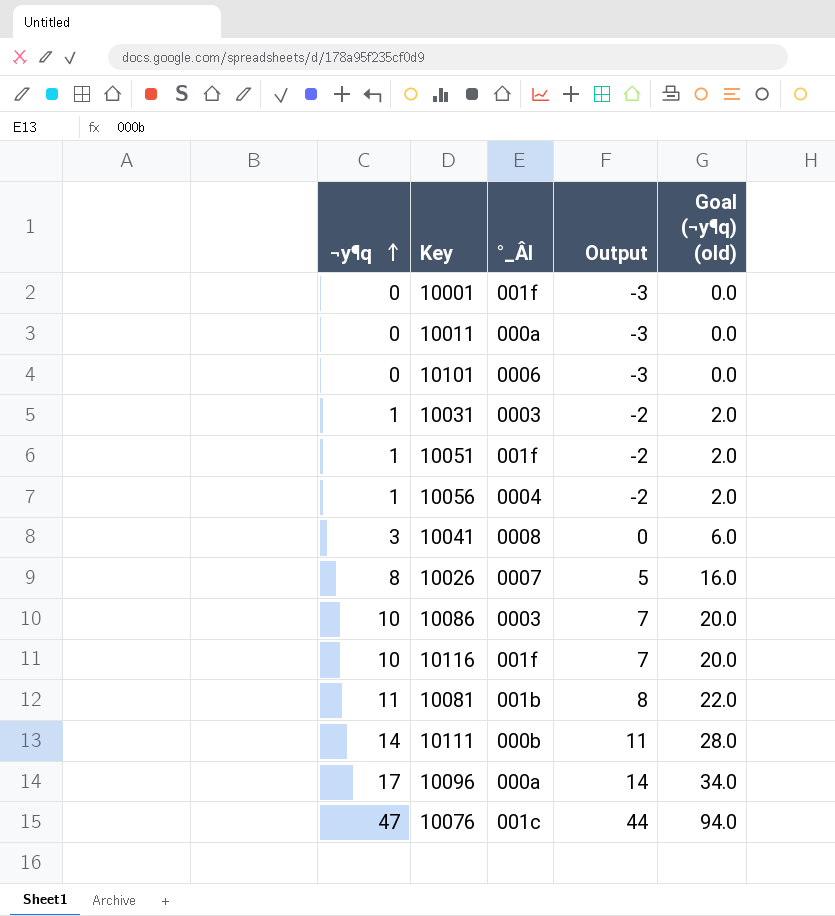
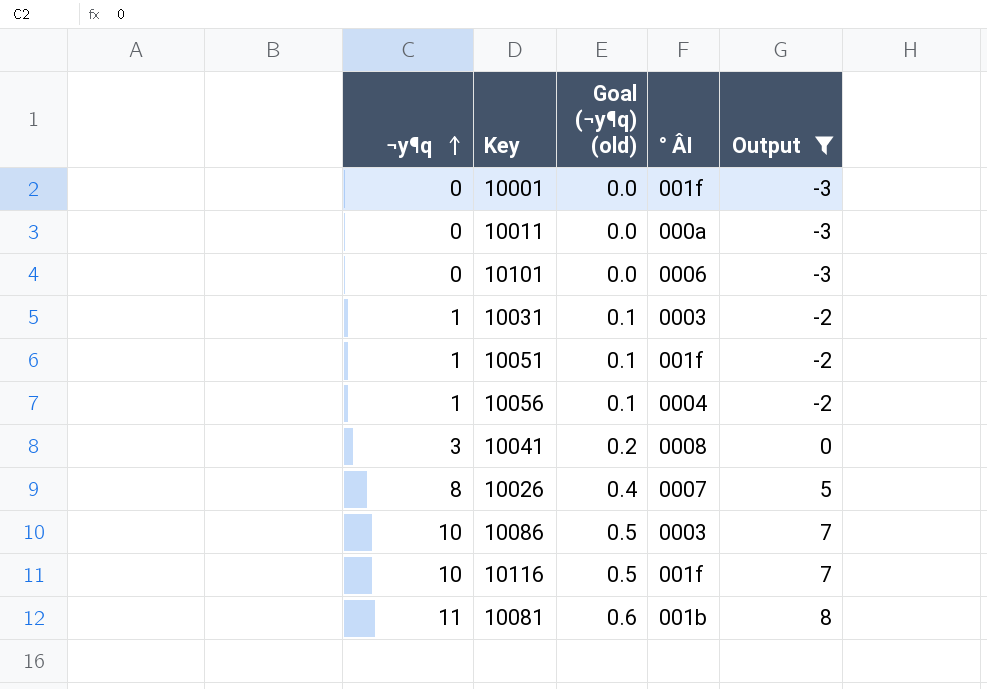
filter: none -> Output <= 8
column Goal (¬y¶q) (old) | formula: [¬y¶q] * 2 -> [¬y¶q] * 0.05
column Goal (¬y¶q) (old) | position: 5 -> 3
column name: °_ÂI -> ° ÂI

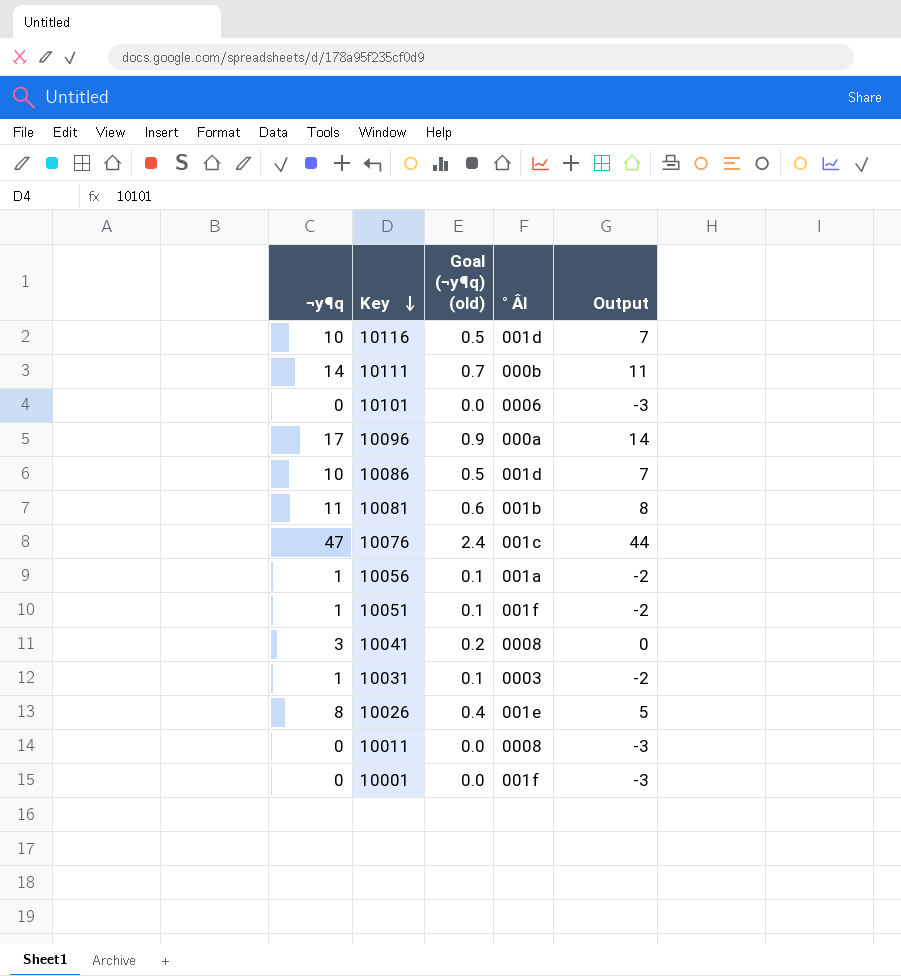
filter: Output <= 8 -> none
row order: ¬y¶q ascending -> Key descending
10116 | ° ÂI: 001f -> 001d
10086 | ° ÂI: 0003 -> 001d
10056 | ° ÂI: 0004 -> 001a
10026 | ° ÂI: 0007 -> 001e
10011 | ° ÂI: 000a -> 0008

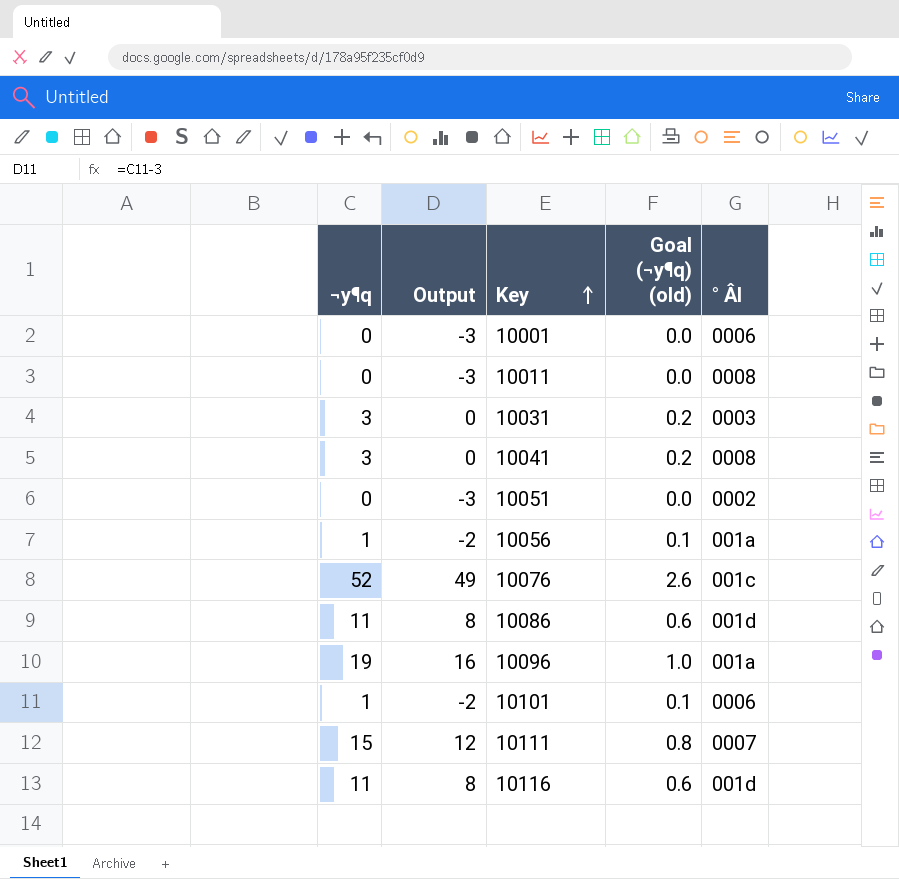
row order: Key descending -> Key ascending
column Output | position: 5 -> 2
row 10081: 11 | 0.6 | 001b | 8 -> none
row 10026: 8 | 0.4 | 001e | 5 -> none
10001 | ° ÂI: 001f -> 0006
10031 | ¬y¶q: 1 -> 3
10031 | Output: -2 -> 0
10031 | Goal (¬y¶q) (old): 0.1 -> 0.2
10051 | ¬y¶q: 1 -> 0
10051 | Output: -2 -> -3
10051 | Goal (¬y¶q) (old): 0.1 -> 0.0
10051 | ° ÂI: 001f -> 0002
10076 | ¬y¶q: 47 -> 52
10076 | Output: 44 -> 49
10076 | Goal (¬y¶q) (old): 2.4 -> 2.6
10086 | ¬y¶q: 10 -> 11
10086 | Output: 7 -> 8
10086 | Goal (¬y¶q) (old): 0.5 -> 0.6
10096 | ¬y¶q: 17 -> 19
10096 | Output: 14 -> 16
10096 | Goal (¬y¶q) (old): 0.9 -> 1.0
10096 | ° ÂI: 000a -> 001a
10101 | ¬y¶q: 0 -> 1
10101 | Output: -3 -> -2
10101 | Goal (¬y¶q) (old): 0.0 -> 0.1
10111 | ¬y¶q: 14 -> 15
10111 | Output: 11 -> 12
10111 | Goal (¬y¶q) (old): 0.7 -> 0.8
10111 | ° ÂI: 000b -> 0007
10116 | ¬y¶q: 10 -> 11
10116 | Output: 7 -> 8
10116 | Goal (¬y¶q) (old): 0.5 -> 0.6

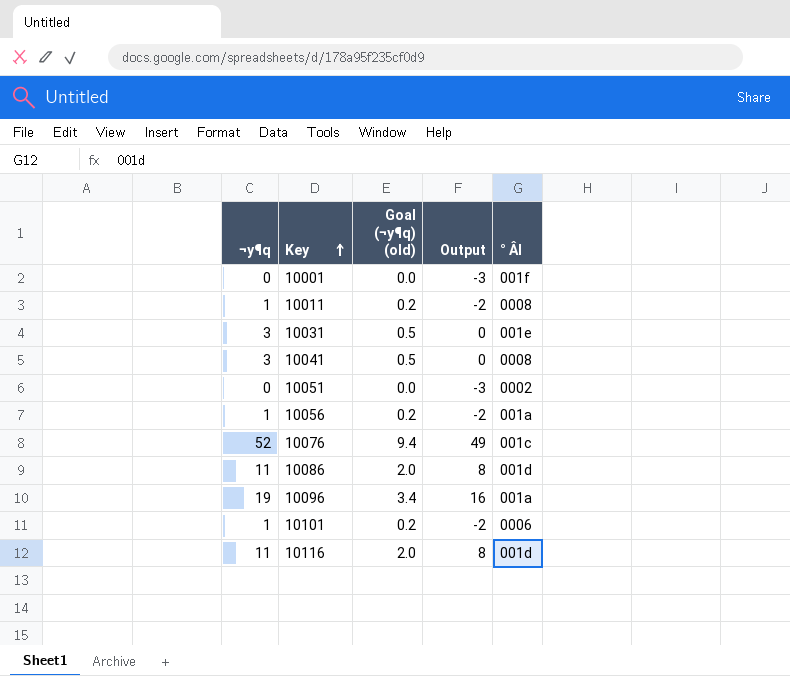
column Goal (¬y¶q) (old) | formula: [¬y¶q] * 0.05 -> [¬y¶q] * 0.18
column Output | position: 2 -> 4
row 10111: 15 | 12 | 0.8 | 0007 -> none
10001 | ° ÂI: 0006 -> 001f
10011 | ¬y¶q: 0 -> 1
10011 | Output: -3 -> -2
10031 | ° ÂI: 0003 -> 001e

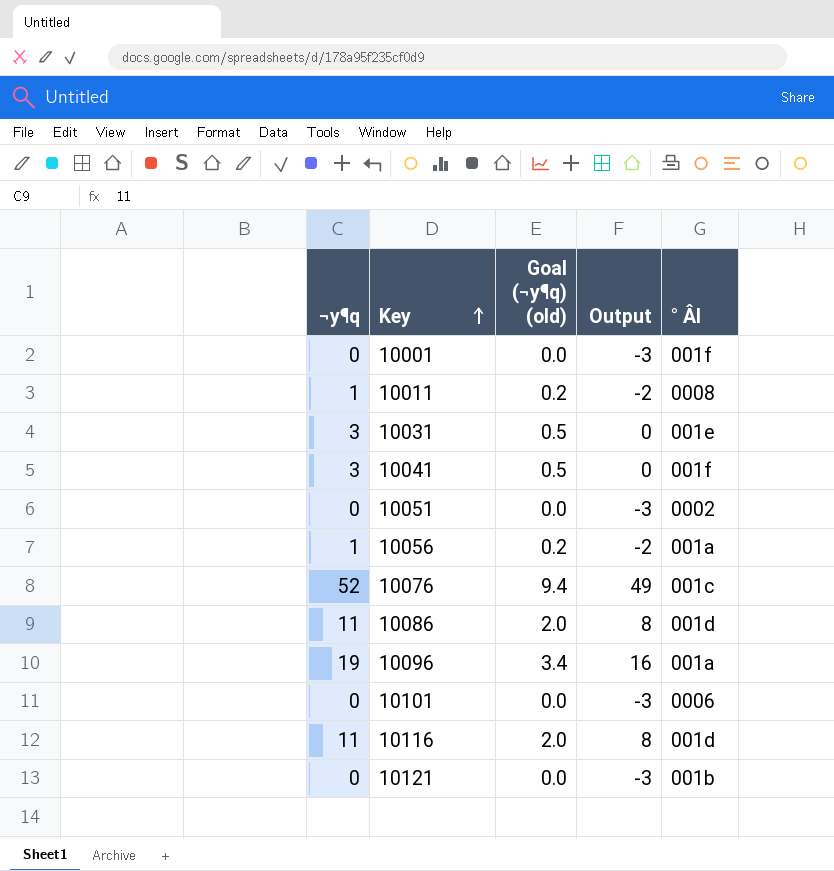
10041 | ° ÂI: 0008 -> 001f
10101 | ¬y¶q: 1 -> 0
10101 | Goal (¬y¶q) (old): 0.2 -> 0.0
10101 | Output: -2 -> -3
row 10121: none -> 0 | 0.0 | -3 | 001b

